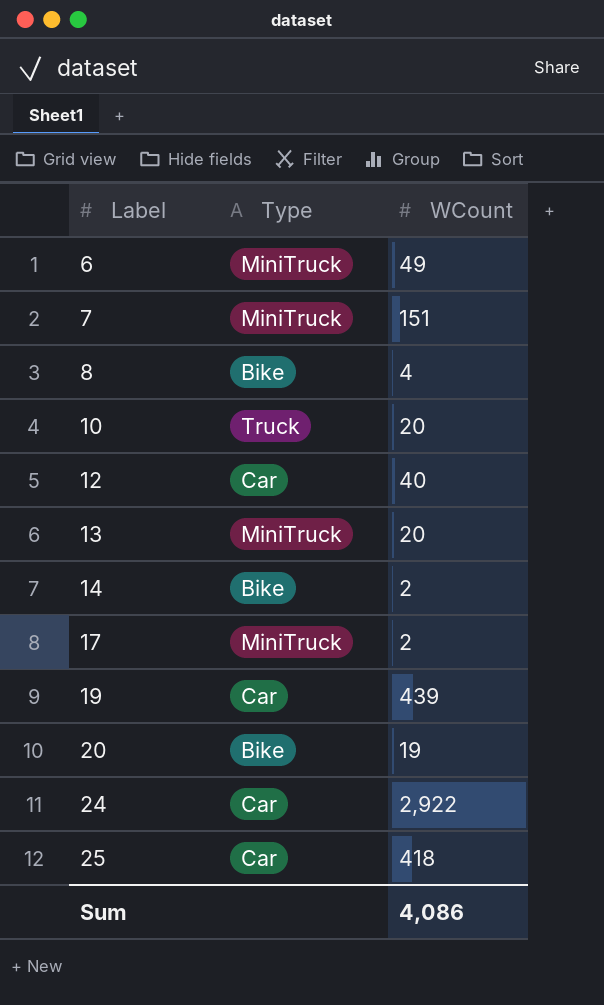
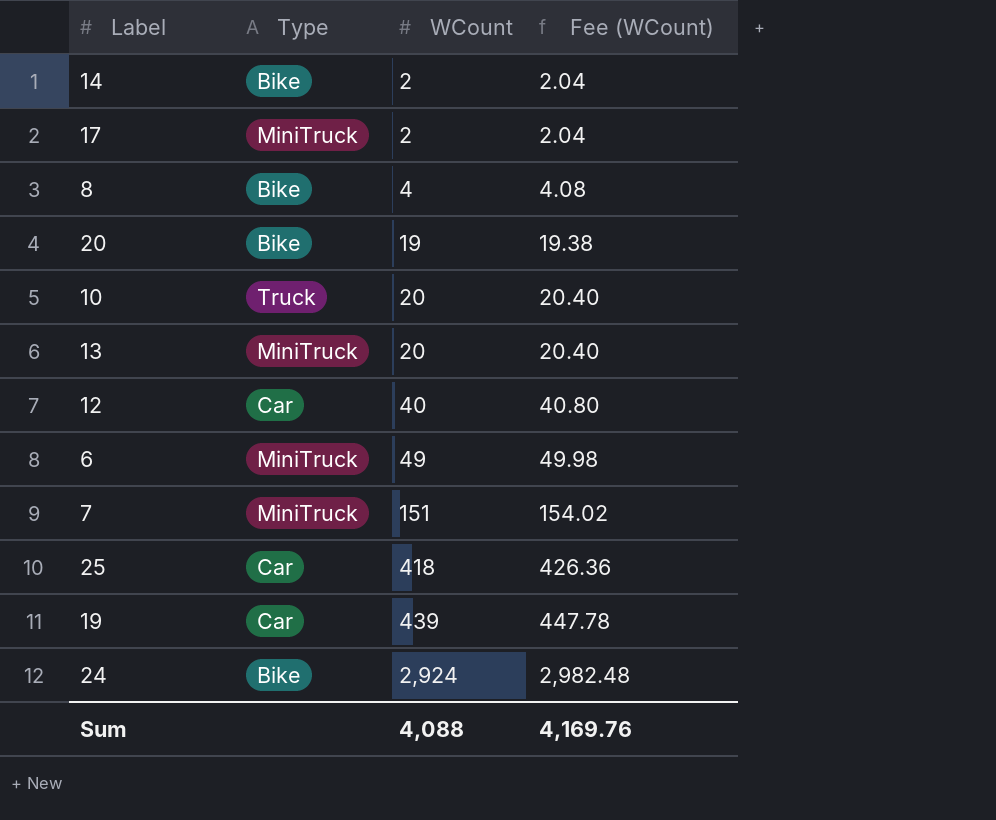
row order: Label ascending -> WCount ascending
column Fee (WCount) | formula: none -> [WCount] * 1.02
24 | Type: Car -> Bike
24 | WCount: 2,922 -> 2,924
Sum | WCount: 4,086 -> 4,088

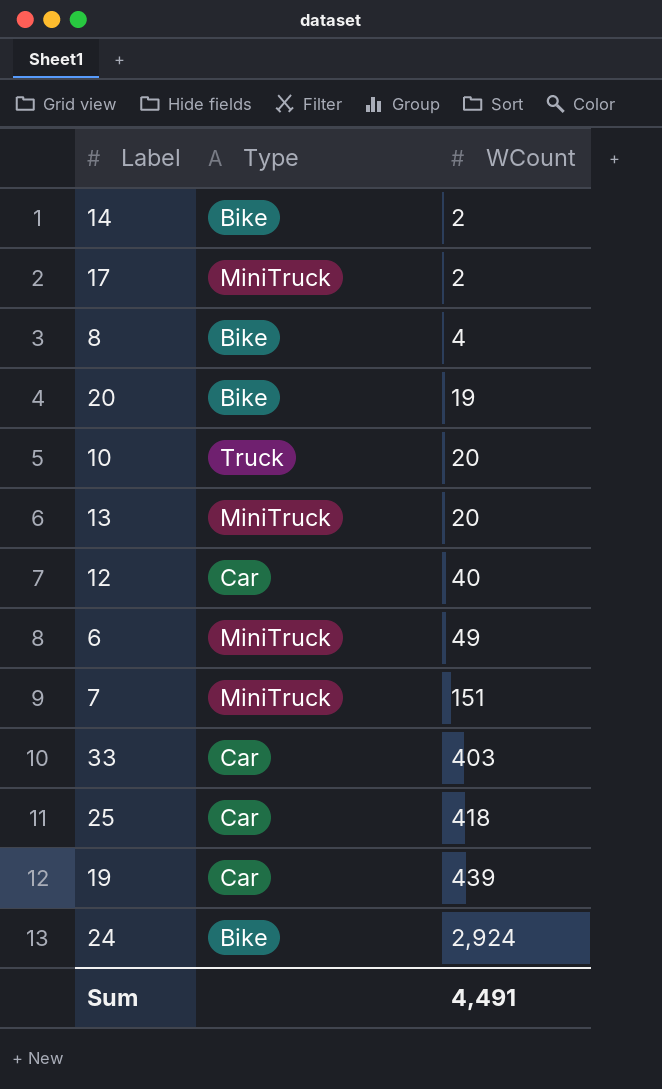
column Fee (WCount) | formula: [WCount] * 1.02 -> none
row 33: none -> Car | 403
Sum | WCount: 4,088 -> 4,491

